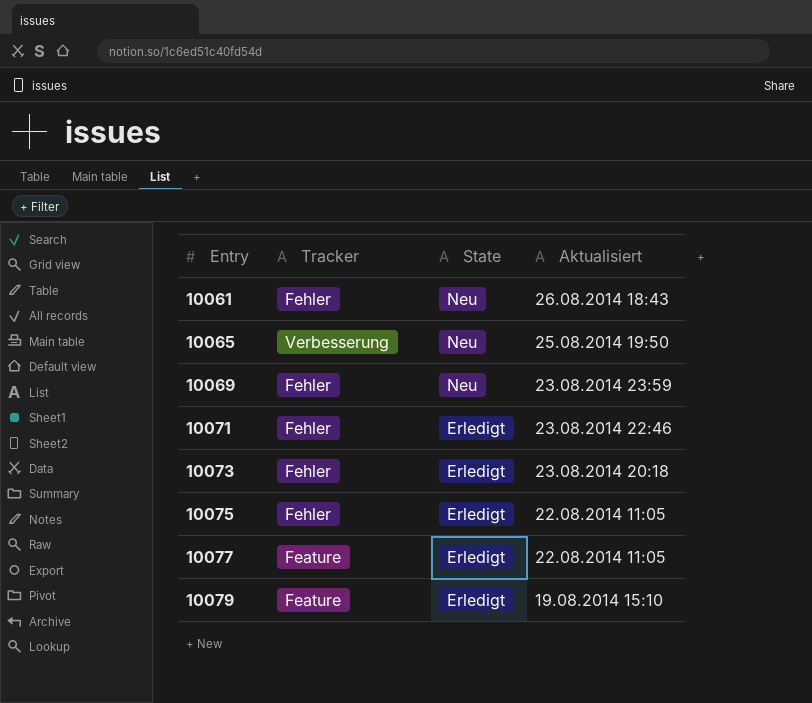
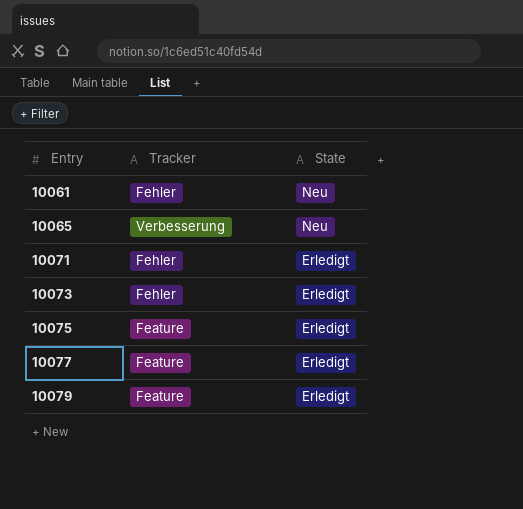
column Aktualisiert | position: 4 -> none
row 10069: Fehler | Neu | 23.08.2014 23:59 -> none
10075 | Tracker: Fehler -> Feature

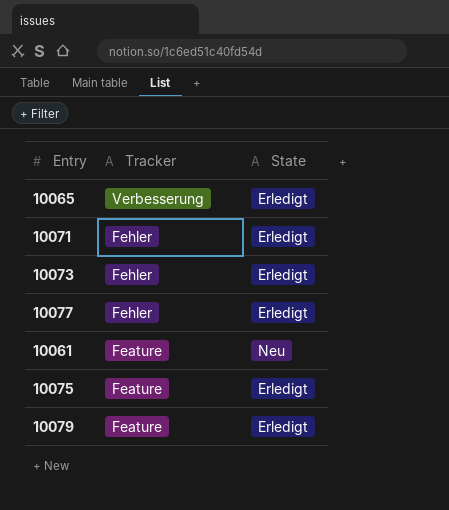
row order: Entry ascending -> Tracker descending
10065 | State: Neu -> Erledigt
10077 | Tracker: Feature -> Fehler
10061 | Tracker: Fehler -> Feature

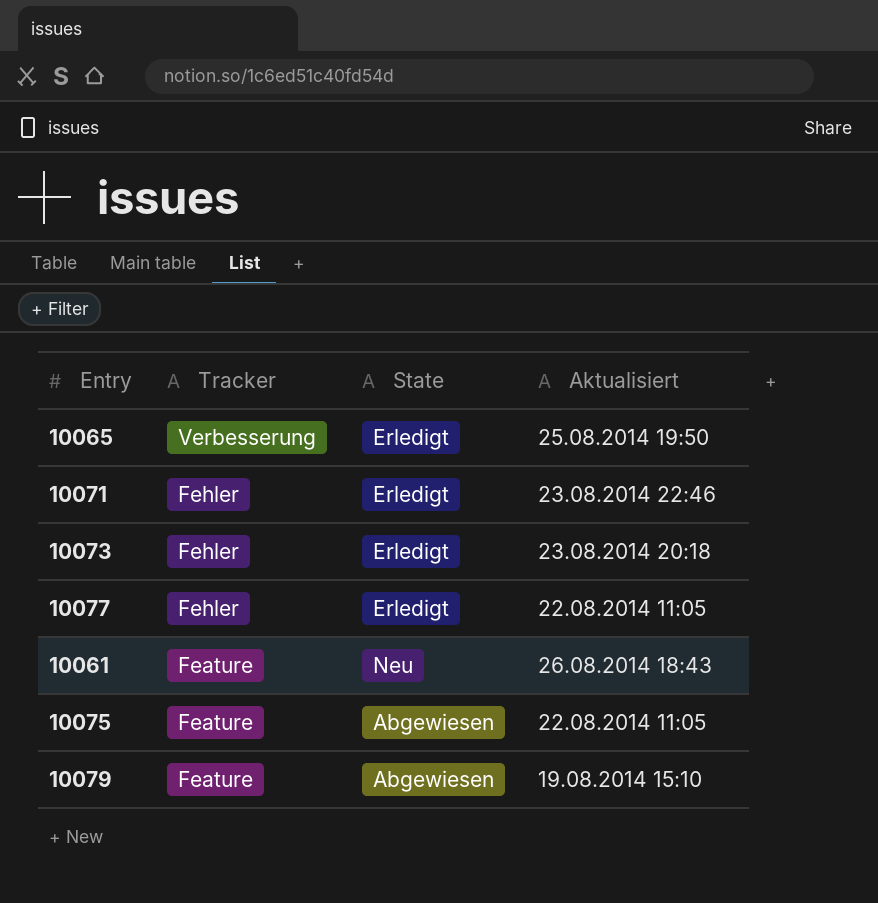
column Aktualisiert | position: none -> 4
10075 | State: Erledigt -> Abgewiesen
10079 | State: Erledigt -> Abgewiesen

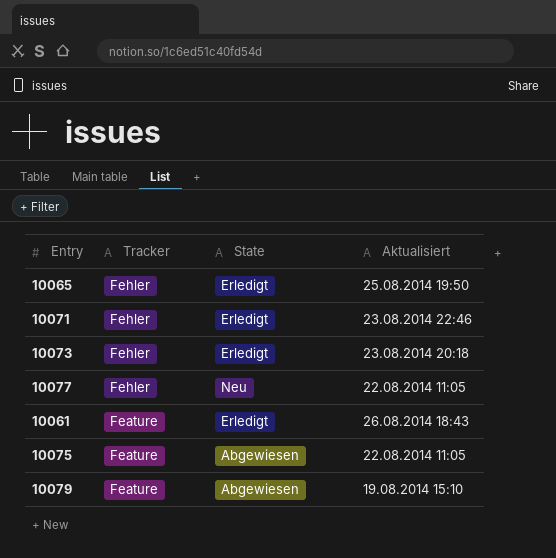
10065 | Tracker: Verbesserung -> Fehler
10077 | State: Erledigt -> Neu
10061 | State: Neu -> Erledigt

